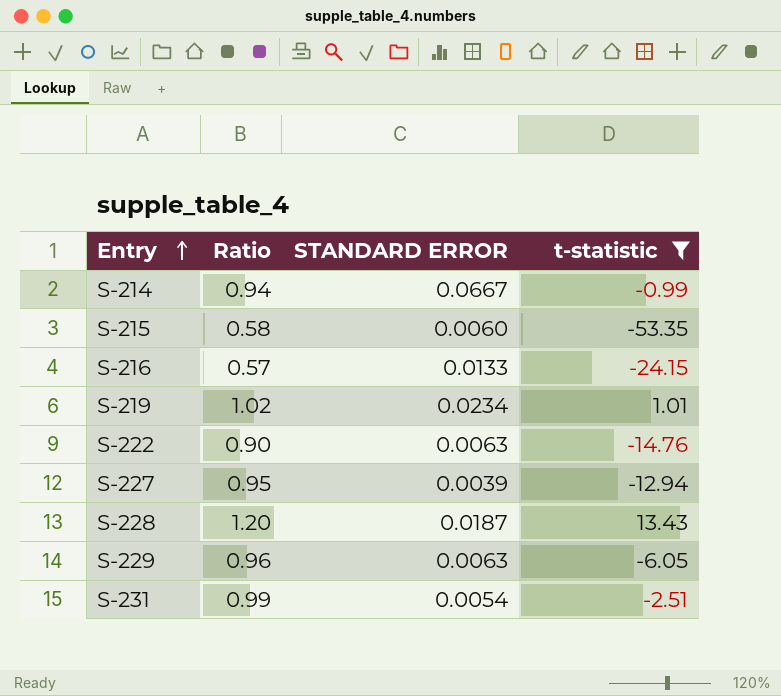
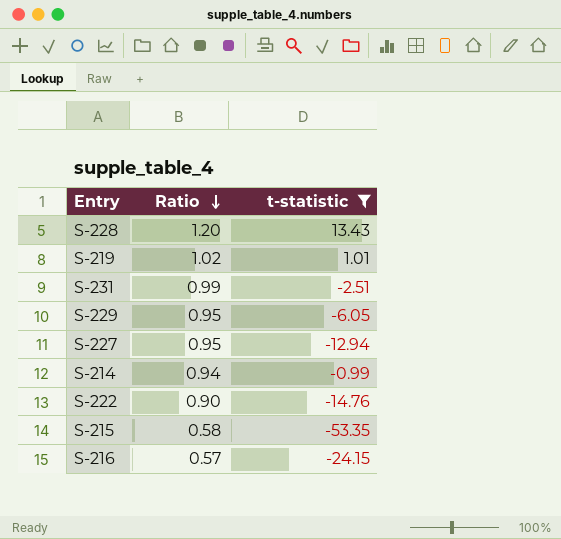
row order: Entry ascending -> Ratio descending
column STANDARD ERROR | position: 3 -> none
S-229 | Ratio: 0.96 -> 0.95

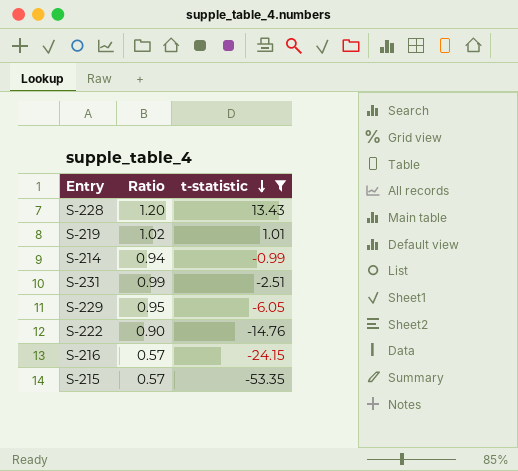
row order: Ratio descending -> t-statistic descending
row S-227: 0.95 | -12.94 -> none
S-215 | Ratio: 0.58 -> 0.57

